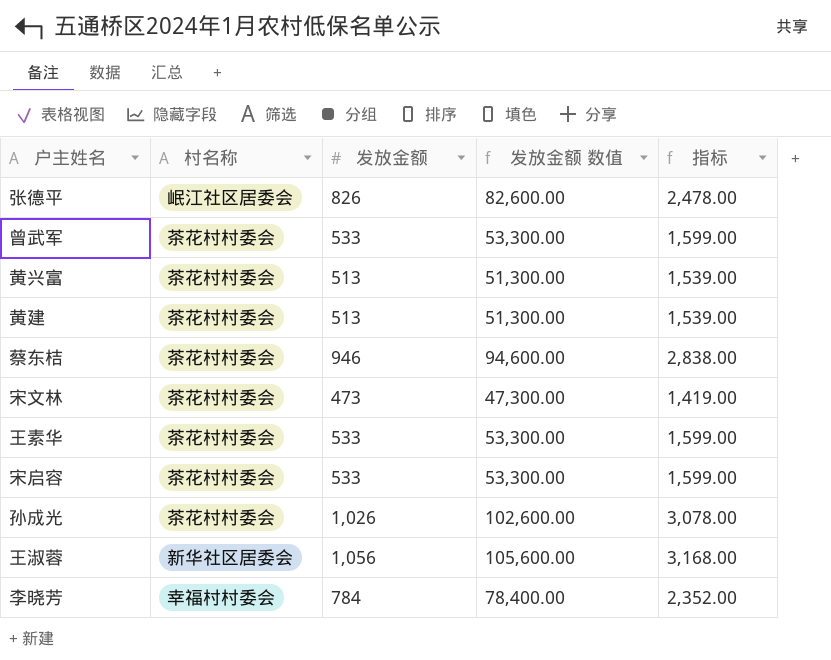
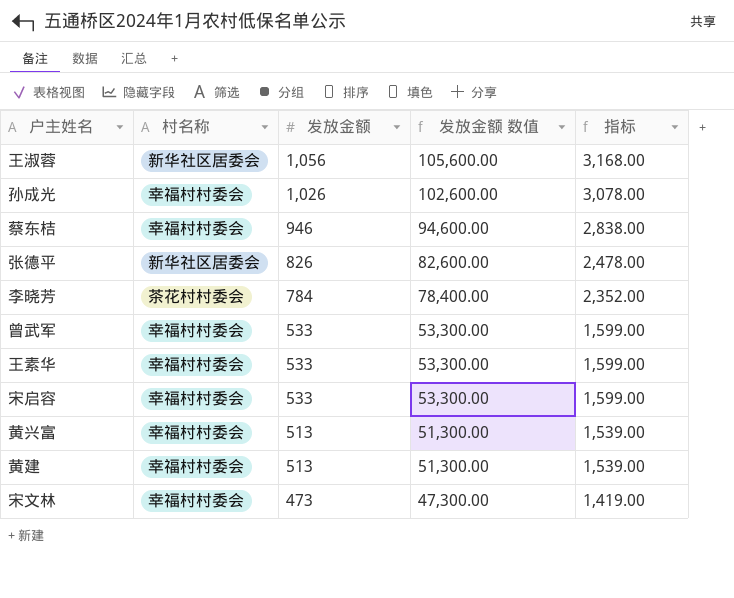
row order: none -> 发放金额 descending
孙成光 | 村名称: 茶花村村委会 -> 幸福村村委会
蔡东桔 | 村名称: 茶花村村委会 -> 幸福村村委会
张德平 | 村名称: 岷江社区居委会 -> 新华社区居委会
李晓芳 | 村名称: 幸福村村委会 -> 茶花村村委会
曾武军 | 村名称: 茶花村村委会 -> 幸福村村委会
王素华 | 村名称: 茶花村村委会 -> 幸福村村委会
宋启容 | 村名称: 茶花村村委会 -> 幸福村村委会
黄兴富 | 村名称: 茶花村村委会 -> 幸福村村委会
黄建 | 村名称: 茶花村村委会 -> 幸福村村委会
宋文林 | 村名称: 茶花村村委会 -> 幸福村村委会

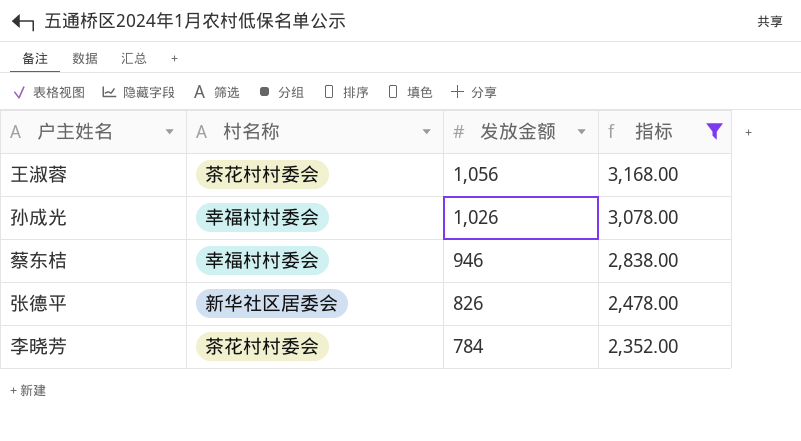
filter: none -> 指标 >= 2,352.00
column 发放金额 数值 | formula: [发放金额] * 100 -> none
王淑蓉 | 村名称: 新华社区居委会 -> 茶花村村委会

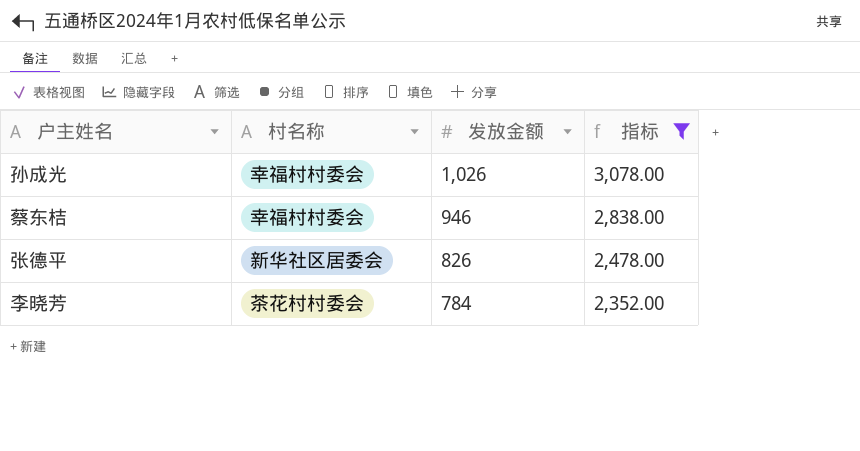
row 王淑蓉: 茶花村村委会 | 1,056 | 3,168.00 -> none

